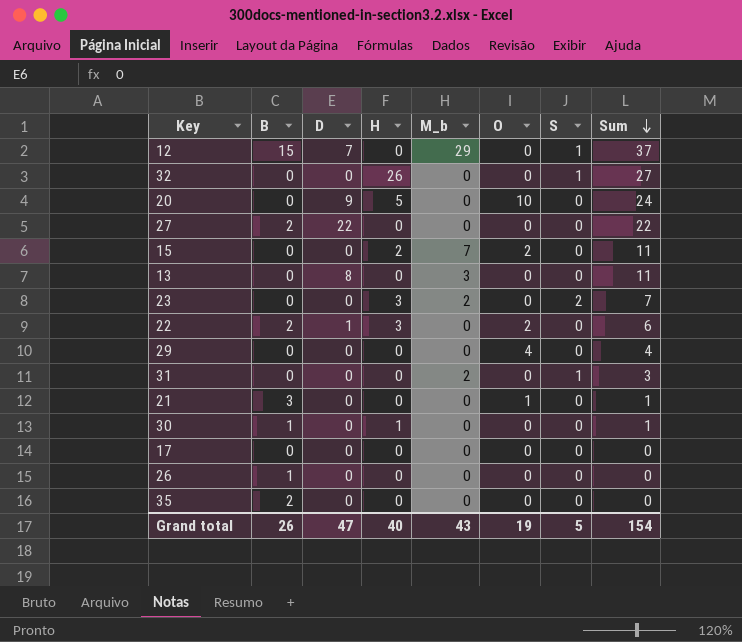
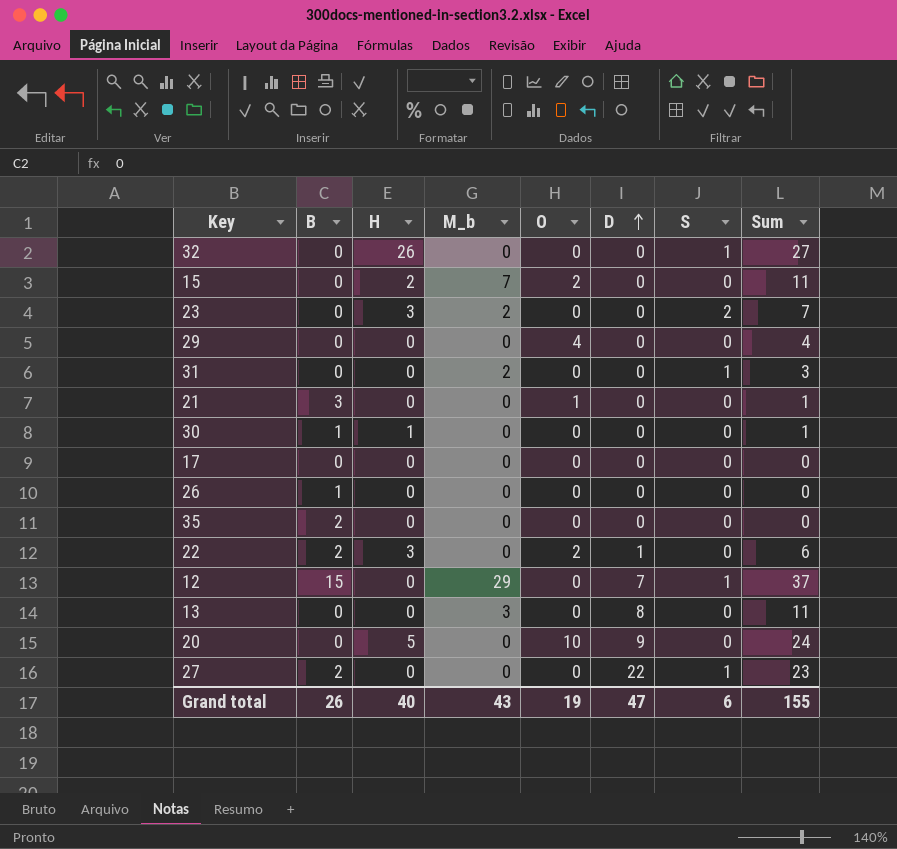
row order: Sum descending -> D ascending
column D | position: 3 -> 6
27 | S: 0 -> 1
27 | Sum: 22 -> 23
Grand total | S: 5 -> 6
Grand total | Sum: 154 -> 155

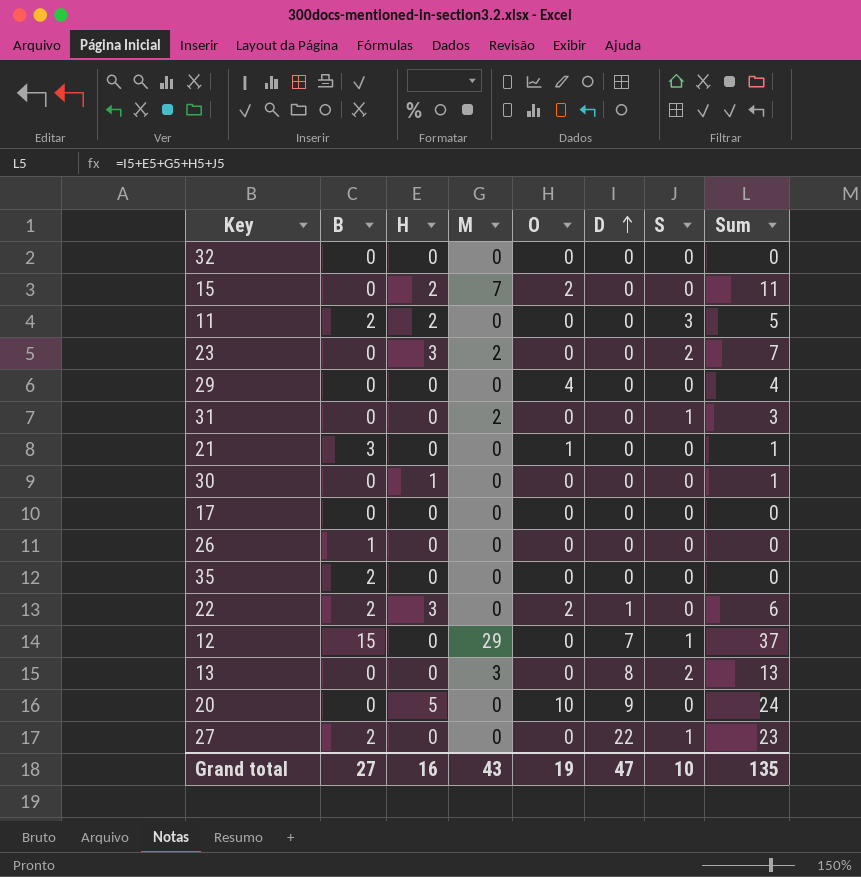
column name: M_b -> M
32 | H: 26 -> 0
32 | S: 1 -> 0
32 | Sum: 27 -> 0
row 11: none -> 2 | 2 | 0 | 0 | 0 | 3 | 5
30 | B: 1 -> 0
13 | S: 0 -> 2
13 | Sum: 11 -> 13
Grand total | B: 26 -> 27
Grand total | H: 40 -> 16
Grand total | S: 6 -> 10
Grand total | Sum: 155 -> 135

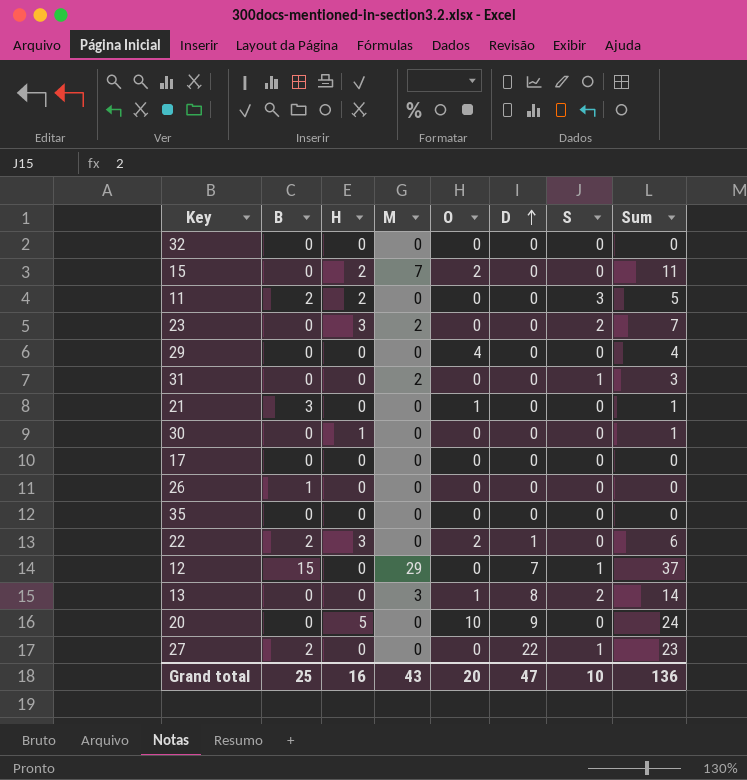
35 | B: 2 -> 0
13 | O: 0 -> 1
13 | Sum: 13 -> 14
Grand total | B: 27 -> 25
Grand total | O: 19 -> 20
Grand total | Sum: 135 -> 136

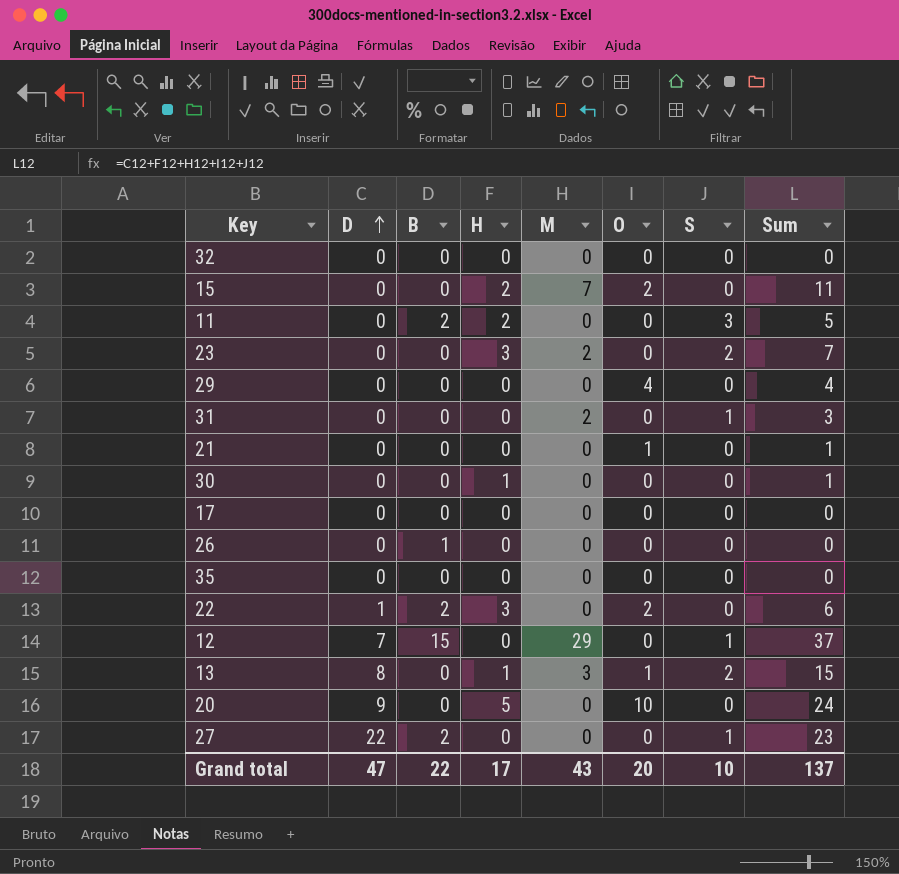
column D | position: 6 -> 2
21 | B: 3 -> 0
13 | H: 0 -> 1
13 | Sum: 14 -> 15
Grand total | B: 25 -> 22
Grand total | H: 16 -> 17
Grand total | Sum: 136 -> 137

